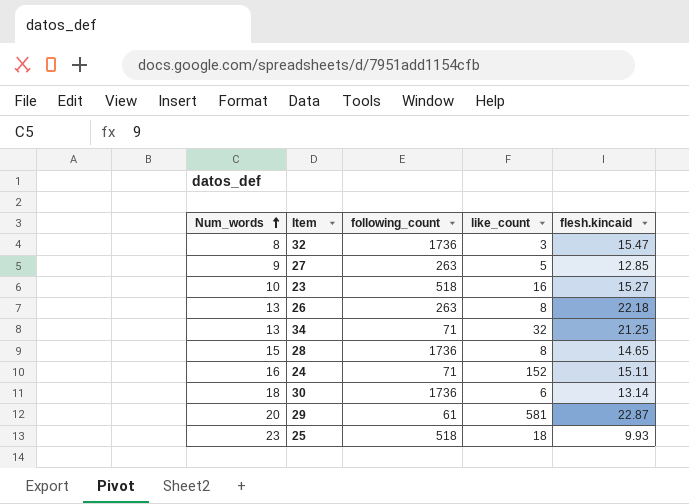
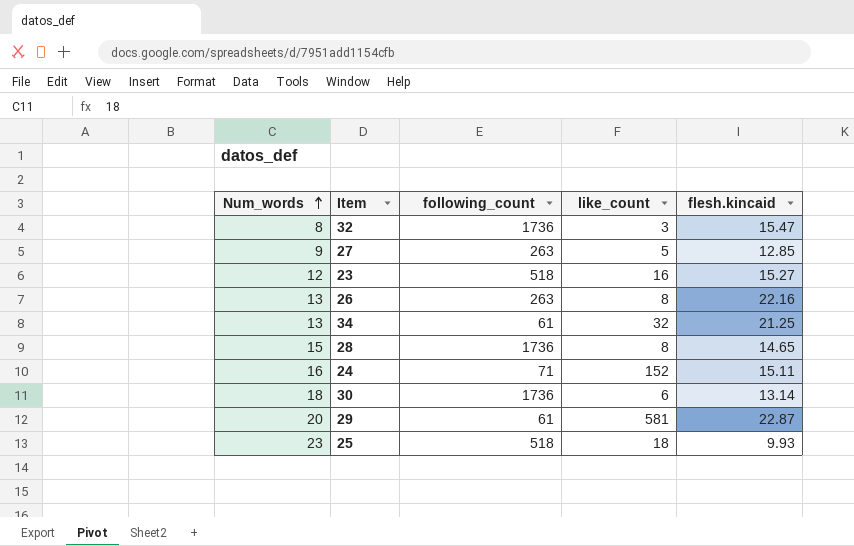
23 | Num_words: 10 -> 12
26 | flesh.kincaid: 22.18 -> 22.16
34 | following_count: 71 -> 61

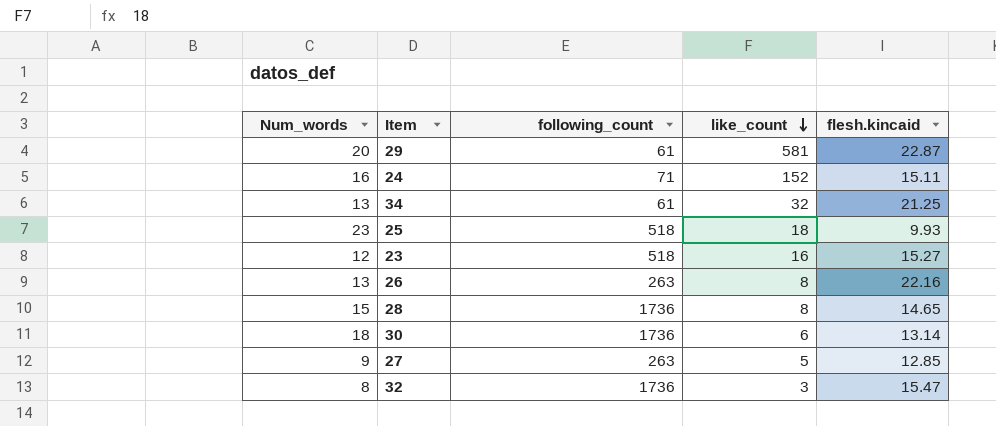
row order: Num_words ascending -> like_count descending

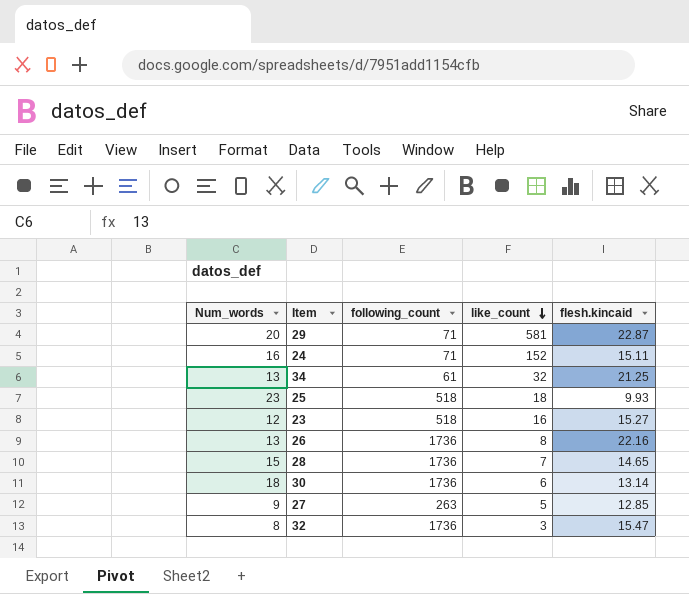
29 | following_count: 61 -> 71
26 | following_count: 263 -> 1736
28 | like_count: 8 -> 7

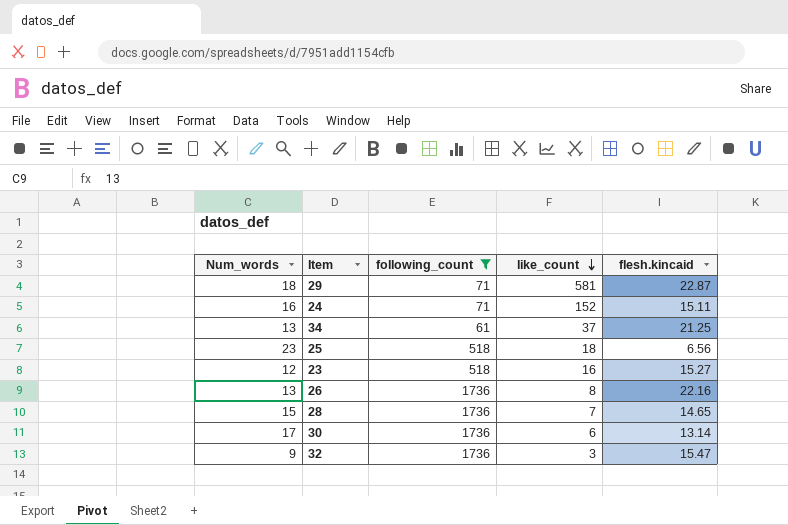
filter: none -> following_count != 263
29 | Num_words: 20 -> 18
34 | like_count: 32 -> 37
25 | flesh.kincaid: 9.93 -> 6.56
30 | Num_words: 18 -> 17
32 | Num_words: 8 -> 9

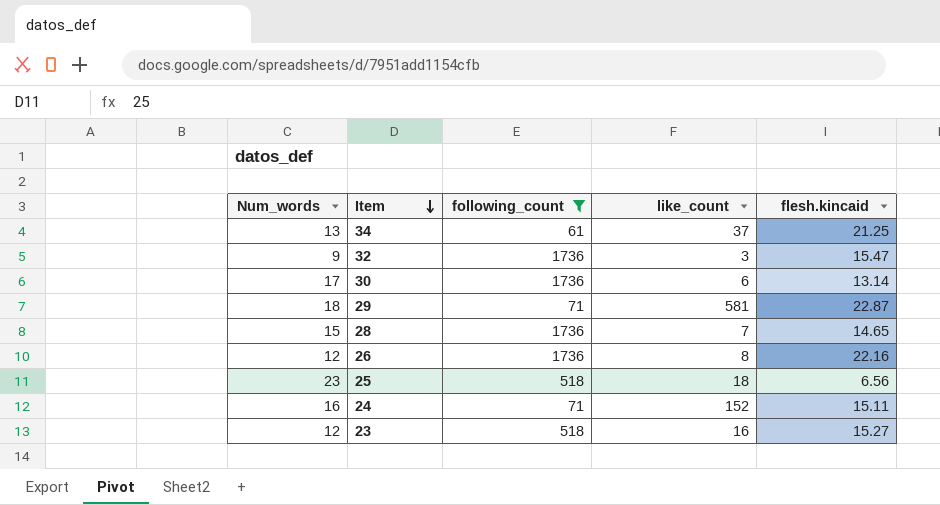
row order: like_count descending -> Item descending
26 | Num_words: 13 -> 12

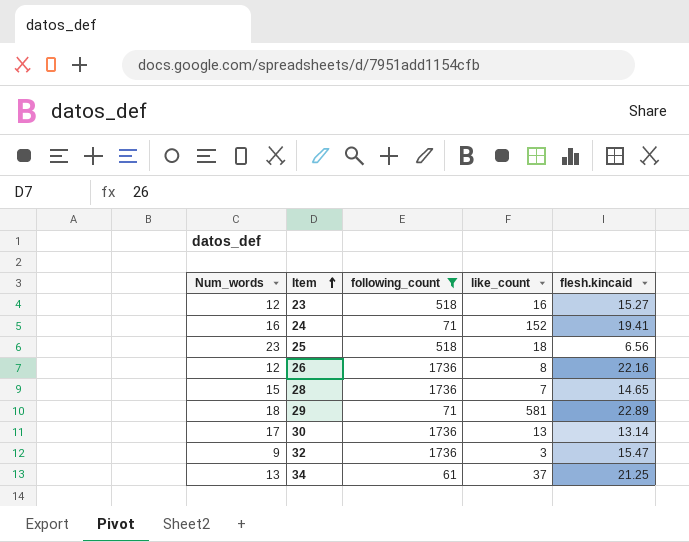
row order: Item descending -> Item ascending
24 | flesh.kincaid: 15.11 -> 19.41
29 | flesh.kincaid: 22.87 -> 22.89
30 | like_count: 6 -> 13

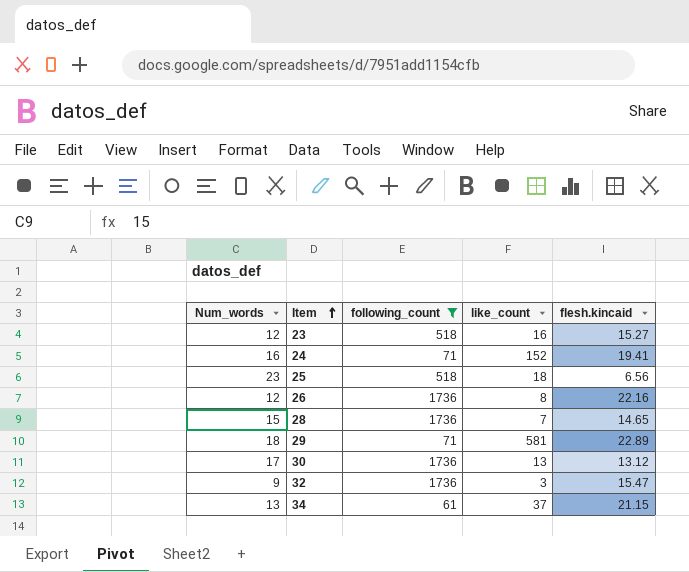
30 | flesh.kincaid: 13.14 -> 13.12
34 | flesh.kincaid: 21.25 -> 21.15

